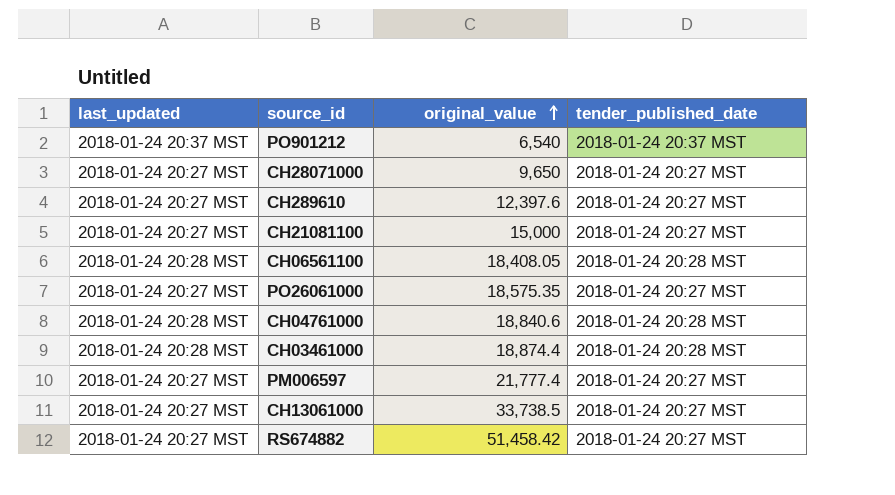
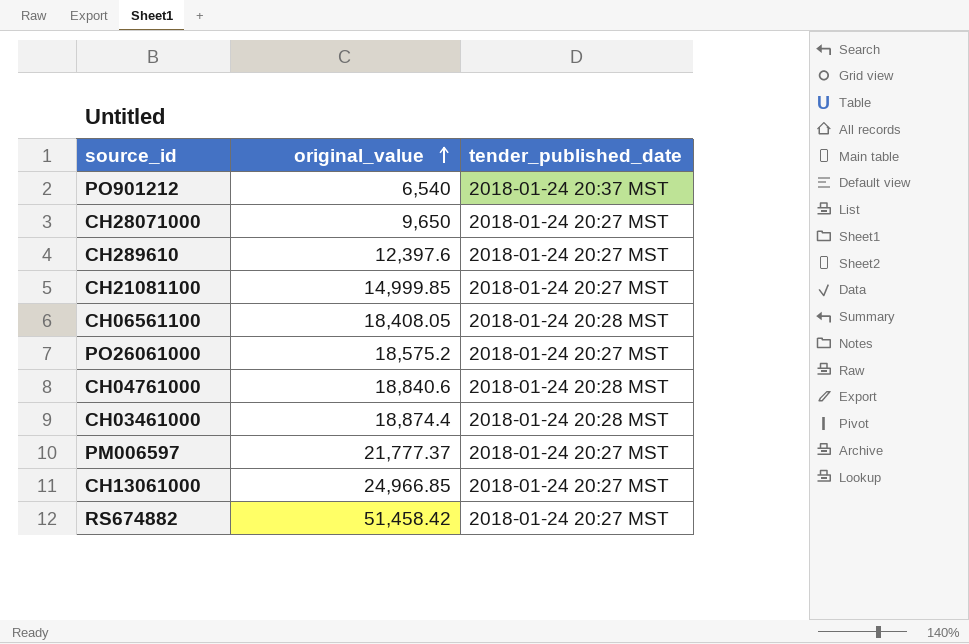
column last_updated | position: 1 -> none
CH21081100 | original_value: 15,000 -> 14,999.85
PO26061000 | original_value: 18,575.35 -> 18,575.2
PM006597 | original_value: 21,777.4 -> 21,777.37
CH13061000 | original_value: 33,738.5 -> 24,966.85

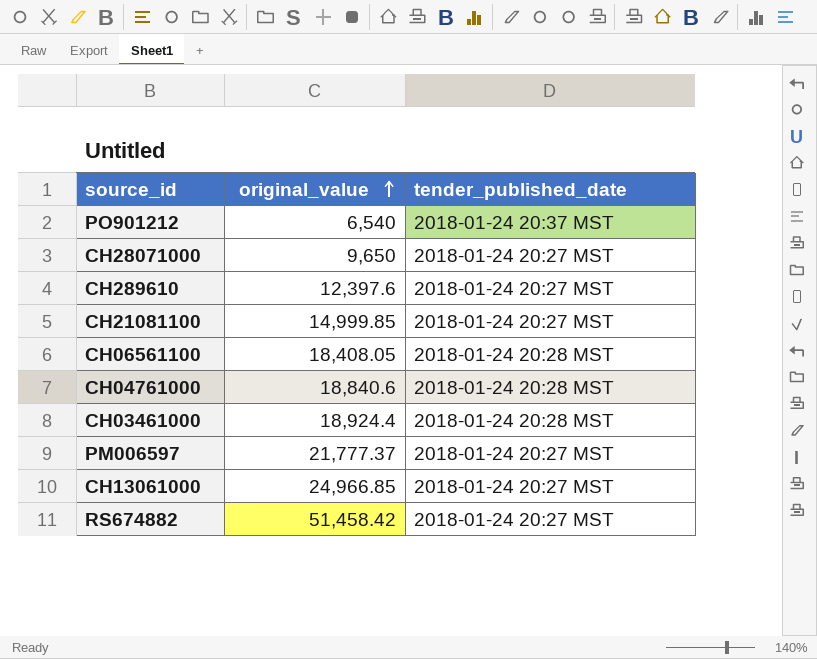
row PO26061000: 18,575.2 | 2018-01-24 20:27 MST -> none
CH03461000 | original_value: 18,874.4 -> 18,924.4

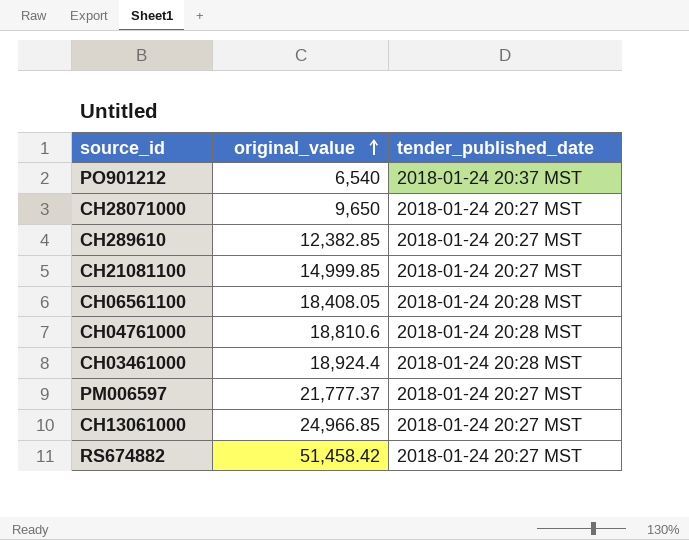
CH289610 | original_value: 12,397.6 -> 12,382.85
CH04761000 | original_value: 18,840.6 -> 18,810.6

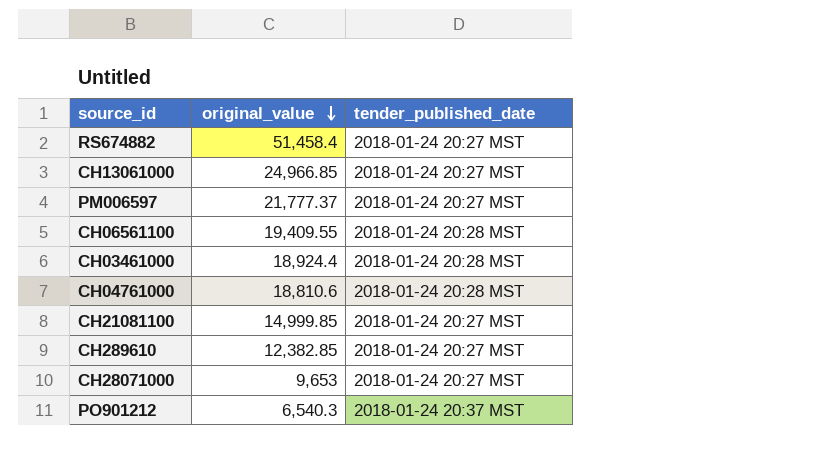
row order: original_value ascending -> original_value descending
RS674882 | original_value: 51,458.42 -> 51,458.4
CH06561100 | original_value: 18,408.05 -> 19,409.55
CH28071000 | original_value: 9,650 -> 9,653
PO901212 | original_value: 6,540 -> 6,540.3

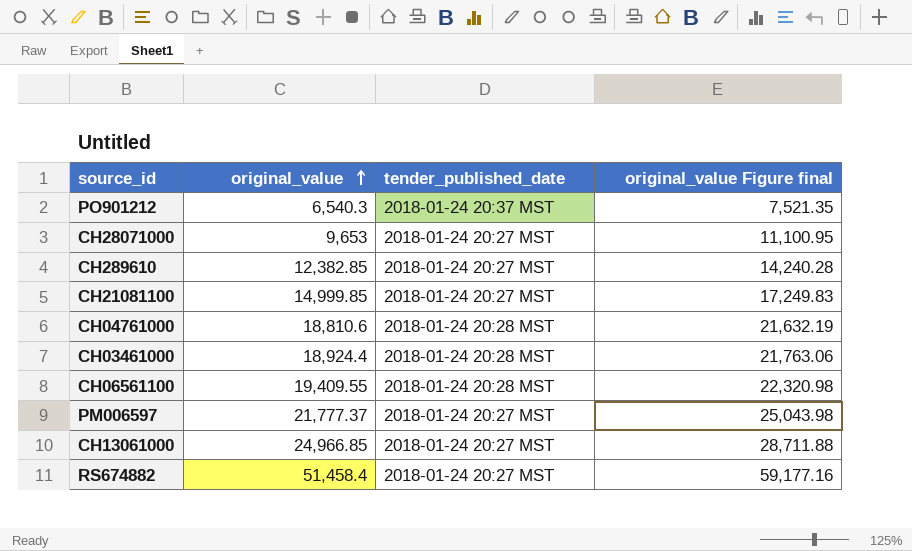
row order: original_value descending -> original_value ascending
column original_value Figure final | formula: none -> [original_value] * 1.15

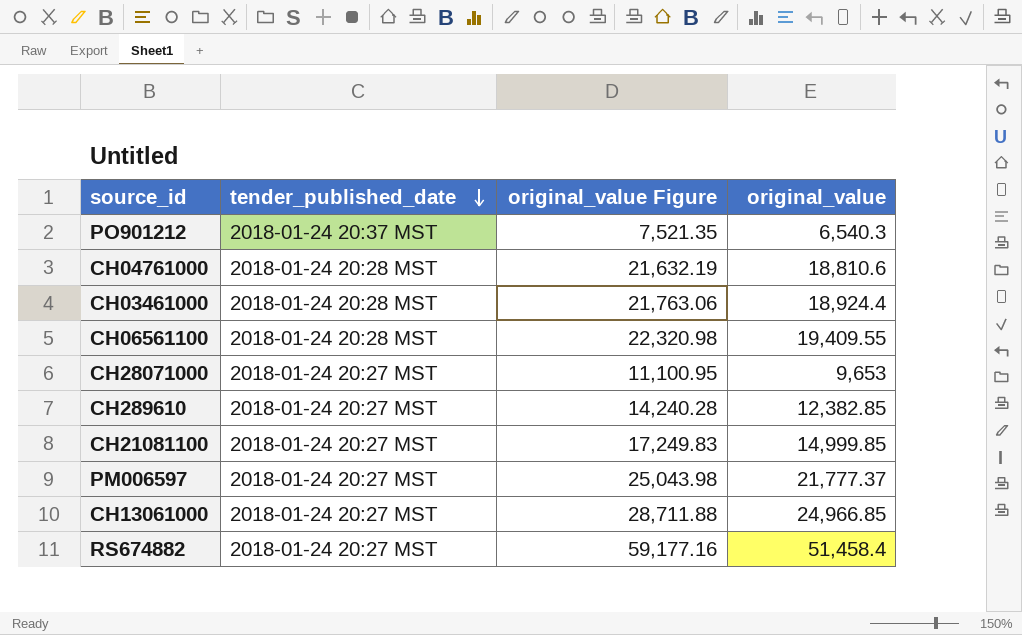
row order: original_value ascending -> tender_published_date descending
column name: original_value Figure final -> original_value Figure
column original_value | position: 2 -> 4

